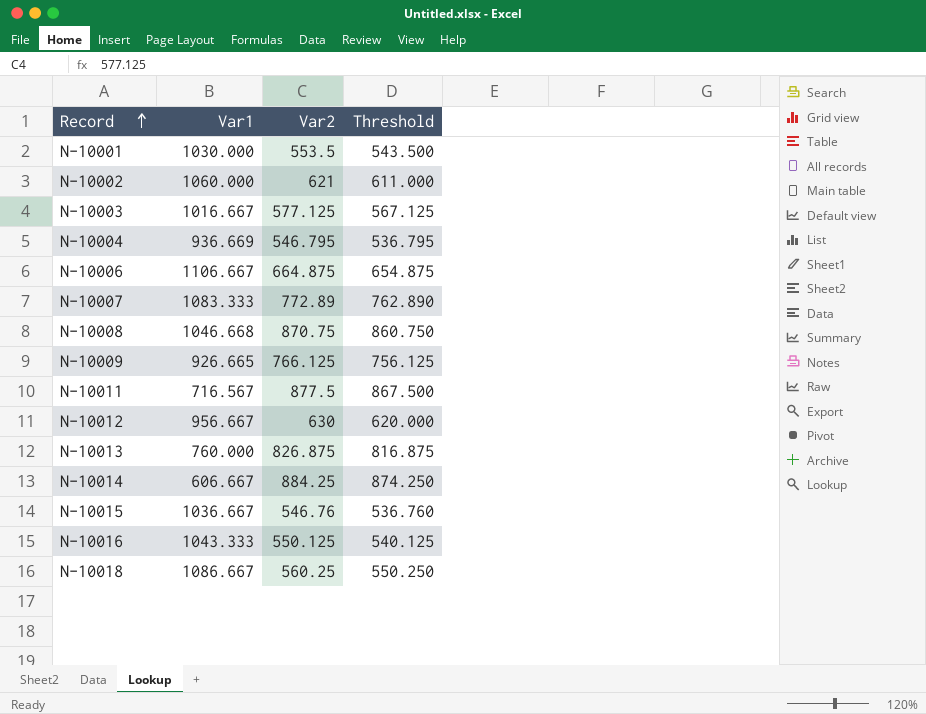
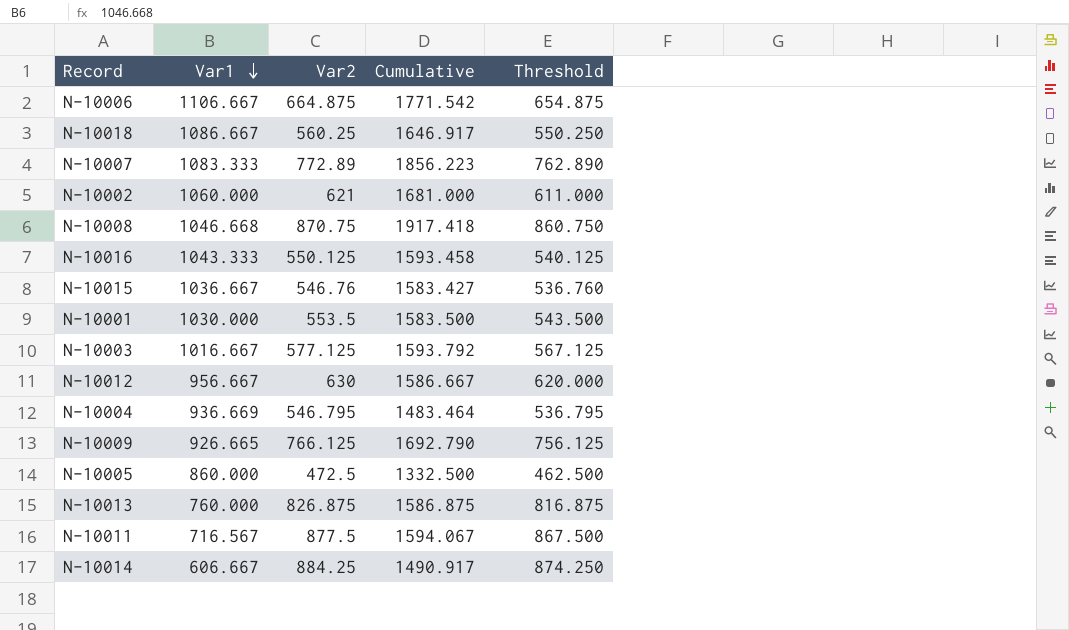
row order: Record ascending -> Var1 descending
column Cumulative | formula: none -> [Var1] + [Var2]
row N-10005: none -> 860.000 | 472.5 | 1332.500 | 462.500

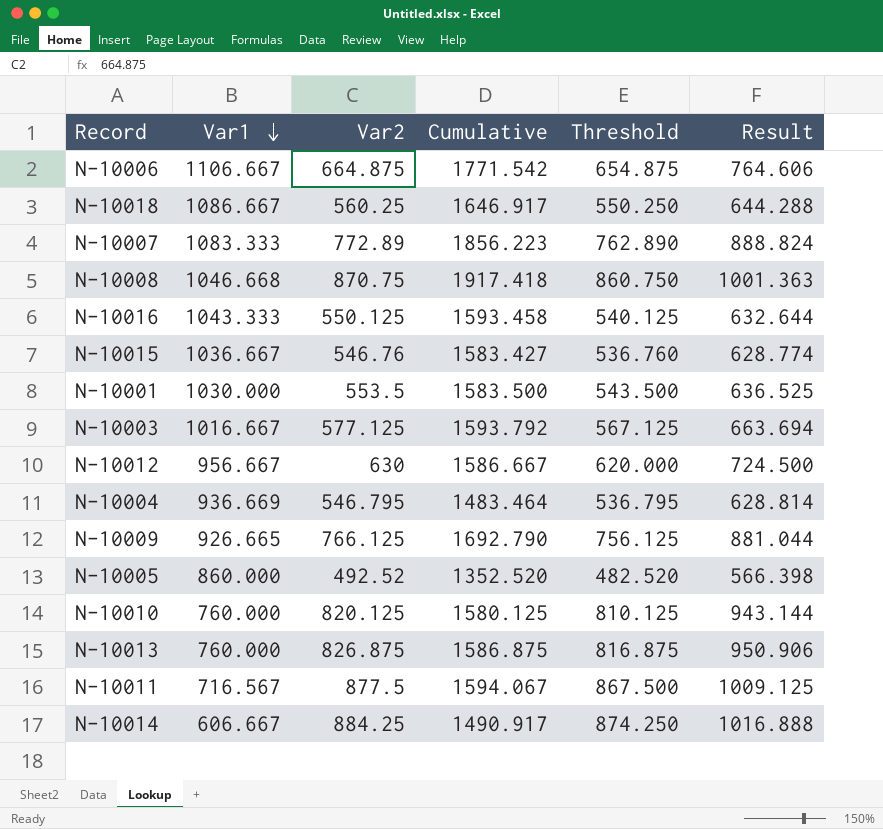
column Result | formula: none -> [Var2] * 1.15
row N-10002: 1060.000 | 621 | 1681.000 | 611.000 -> none
N-10005 | Var2: 472.5 -> 492.52
N-10005 | Cumulative: 1332.500 -> 1352.520
N-10005 | Threshold: 462.500 -> 482.520
row N-10010: none -> 760.000 | 820.125 | 1580.125 | 810.125 | 943.144

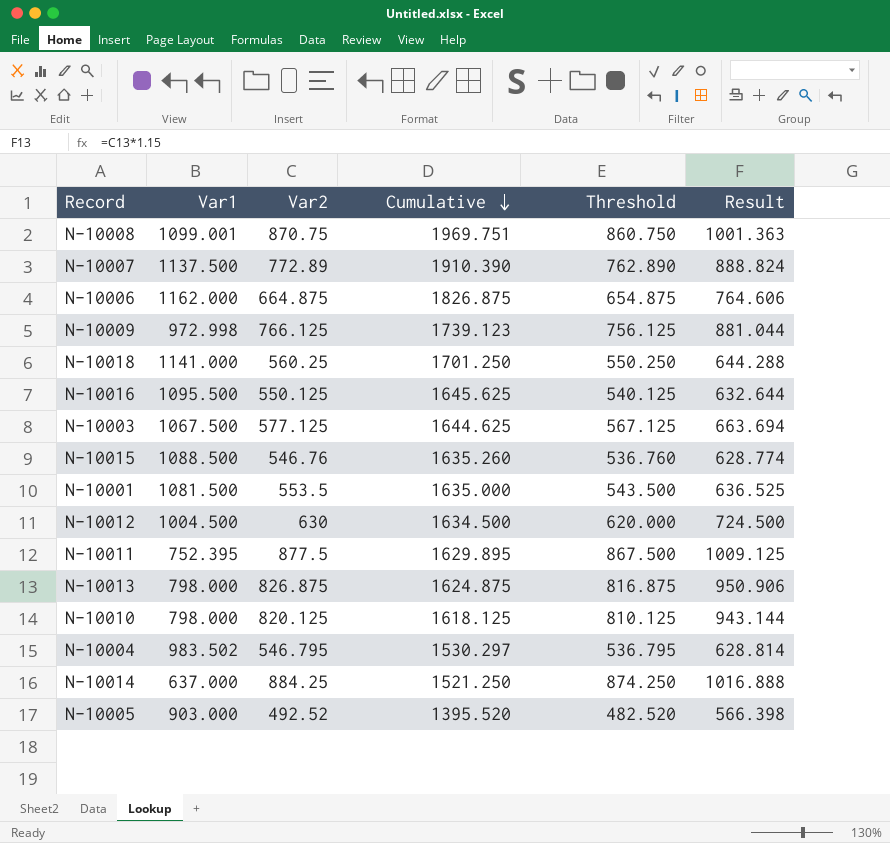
row order: Var1 descending -> Cumulative descending
N-10008 | Var1: 1046.668 -> 1099.001
N-10008 | Cumulative: 1917.418 -> 1969.751
N-10007 | Var1: 1083.333 -> 1137.500
N-10007 | Cumulative: 1856.223 -> 1910.390
N-10006 | Var1: 1106.667 -> 1162.000
N-10006 | Cumulative: 1771.542 -> 1826.875
N-10009 | Var1: 926.665 -> 972.998
N-10009 | Cumulative: 1692.790 -> 1739.123
N-10018 | Var1: 1086.667 -> 1141.000
N-10018 | Cumulative: 1646.917 -> 1701.250
N-10016 | Var1: 1043.333 -> 1095.500
N-10016 | Cumulative: 1593.458 -> 1645.625
N-10003 | Var1: 1016.667 -> 1067.500
N-10003 | Cumulative: 1593.792 -> 1644.625
N-10015 | Var1: 1036.667 -> 1088.500
N-10015 | Cumulative: 1583.427 -> 1635.260
N-10001 | Var1: 1030.000 -> 1081.500
N-10001 | Cumulative: 1583.500 -> 1635.000
N-10012 | Var1: 956.667 -> 1004.500
N-10012 | Cumulative: 1586.667 -> 1634.500
N-10011 | Var1: 716.567 -> 752.395
N-10011 | Cumulative: 1594.067 -> 1629.895
N-10013 | Var1: 760.000 -> 798.000
N-10013 | Cumulative: 1586.875 -> 1624.875
N-10010 | Var1: 760.000 -> 798.000
N-10010 | Cumulative: 1580.125 -> 1618.125
N-10004 | Var1: 936.669 -> 983.502
N-10004 | Cumulative: 1483.464 -> 1530.297
N-10014 | Var1: 606.667 -> 637.000
N-10014 | Cumulative: 1490.917 -> 1521.250
N-10005 | Var1: 860.000 -> 903.000
N-10005 | Cumulative: 1352.520 -> 1395.520

